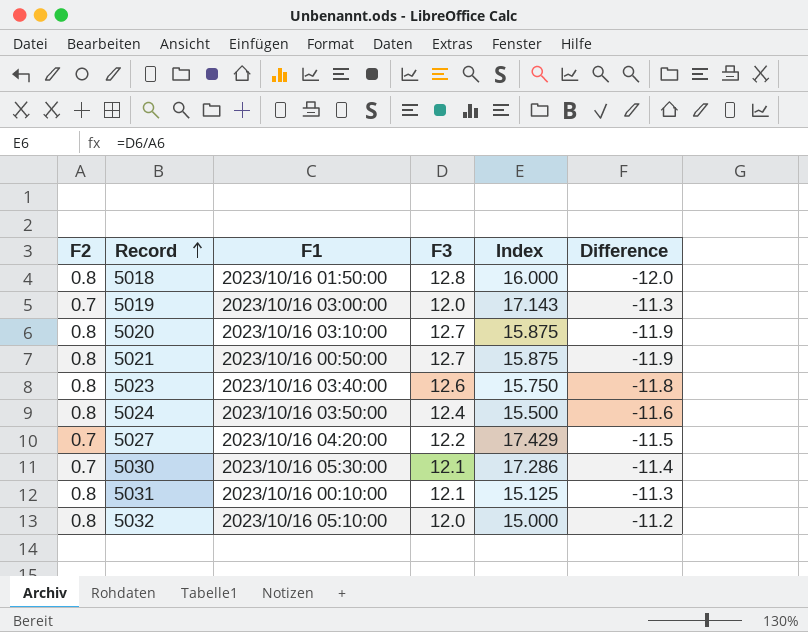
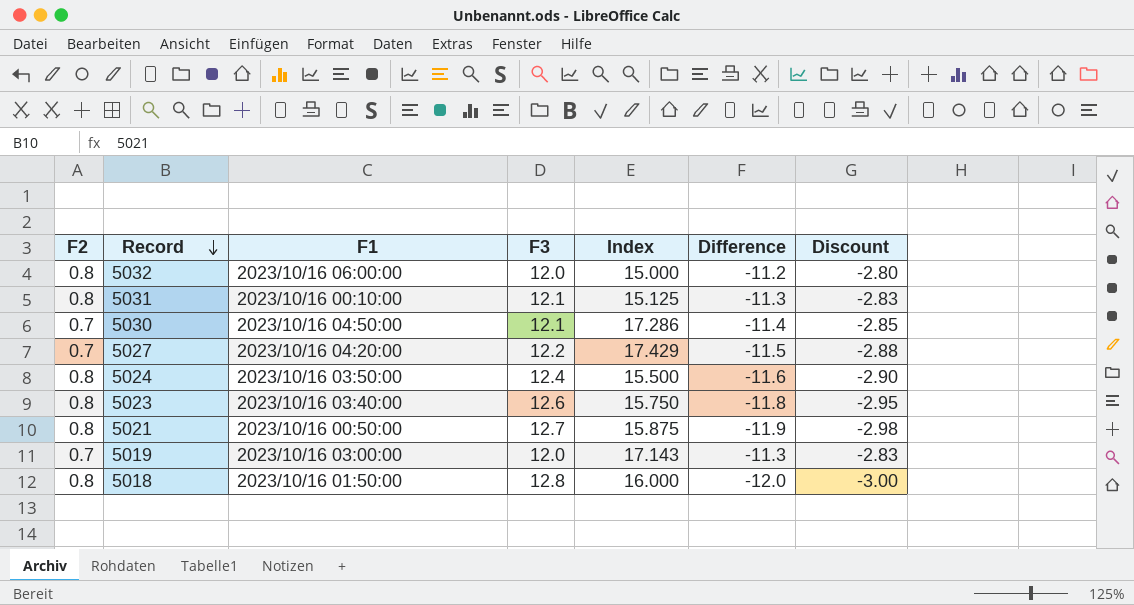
row order: Record ascending -> Record descending
column Discount | formula: none -> [Difference] * 0.25
row 5020: 0.8 | 2023/10/16 03:10:00 | 12.7 | 15.875 | -11.9 -> none
5032 | F1: 2023/10/16 05:10:00 -> 2023/10/16 06:00:00
5030 | F1: 2023/10/16 05:30:00 -> 2023/10/16 04:50:00

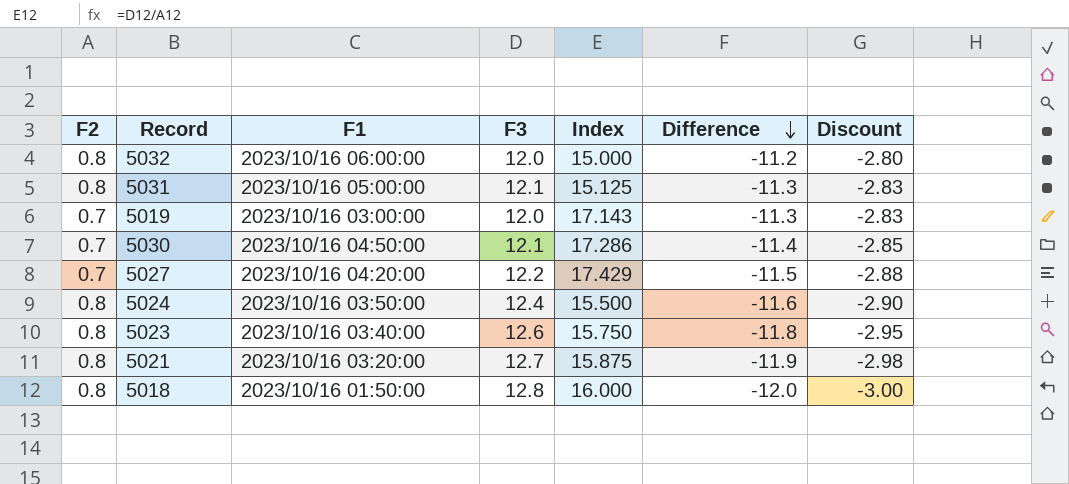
row order: Record descending -> Difference descending
5031 | F1: 2023/10/16 00:10:00 -> 2023/10/16 05:00:00
5021 | F1: 2023/10/16 00:50:00 -> 2023/10/16 03:20:00

